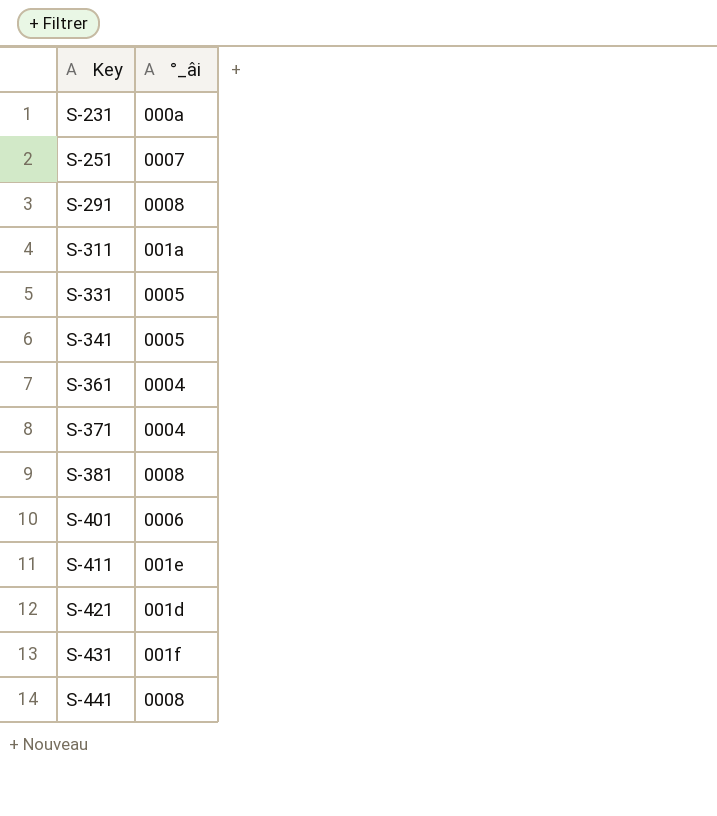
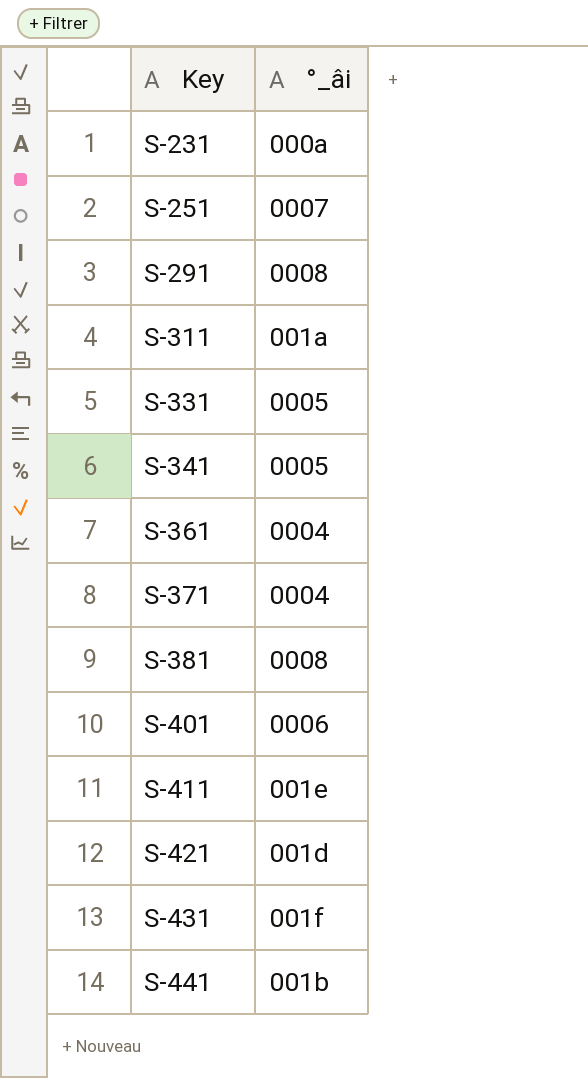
S-441 | °_âi: 0008 -> 001b

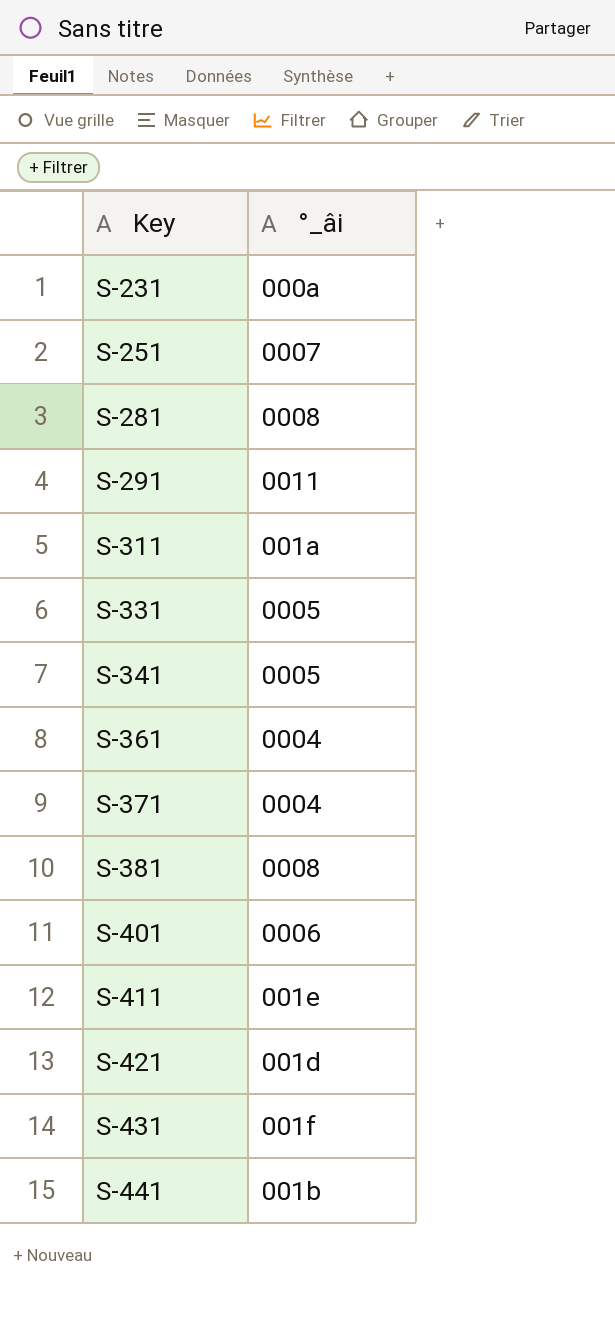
row S-281: none -> 0008
S-291 | °_âi: 0008 -> 0011

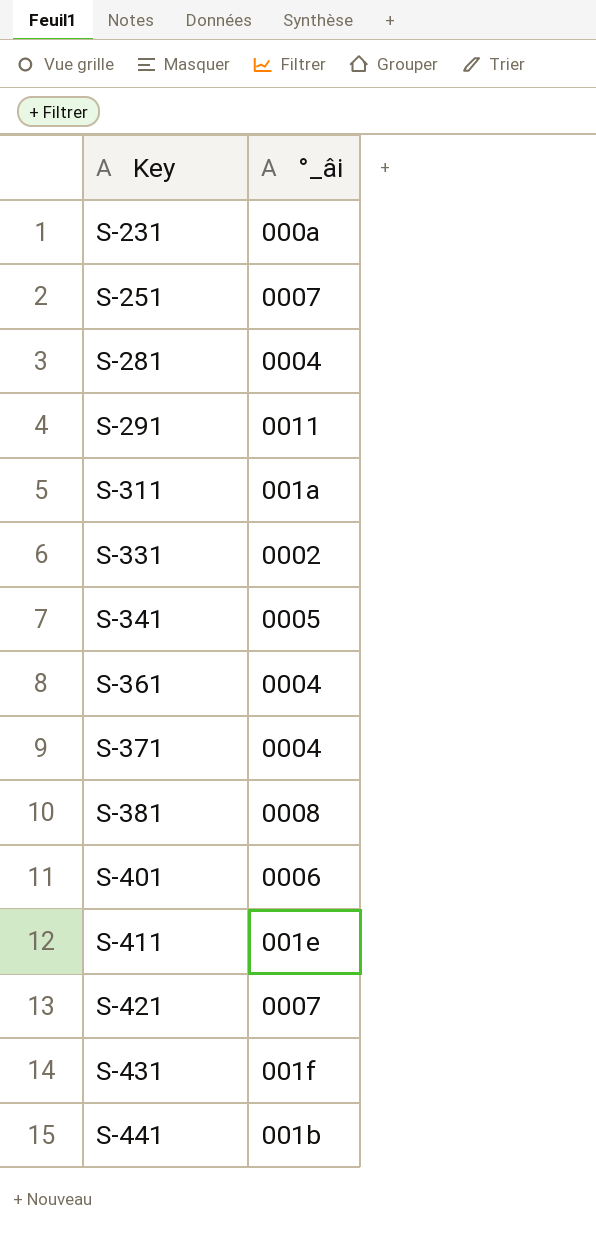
S-281 | °_âi: 0008 -> 0004
S-331 | °_âi: 0005 -> 0002
S-421 | °_âi: 001d -> 0007

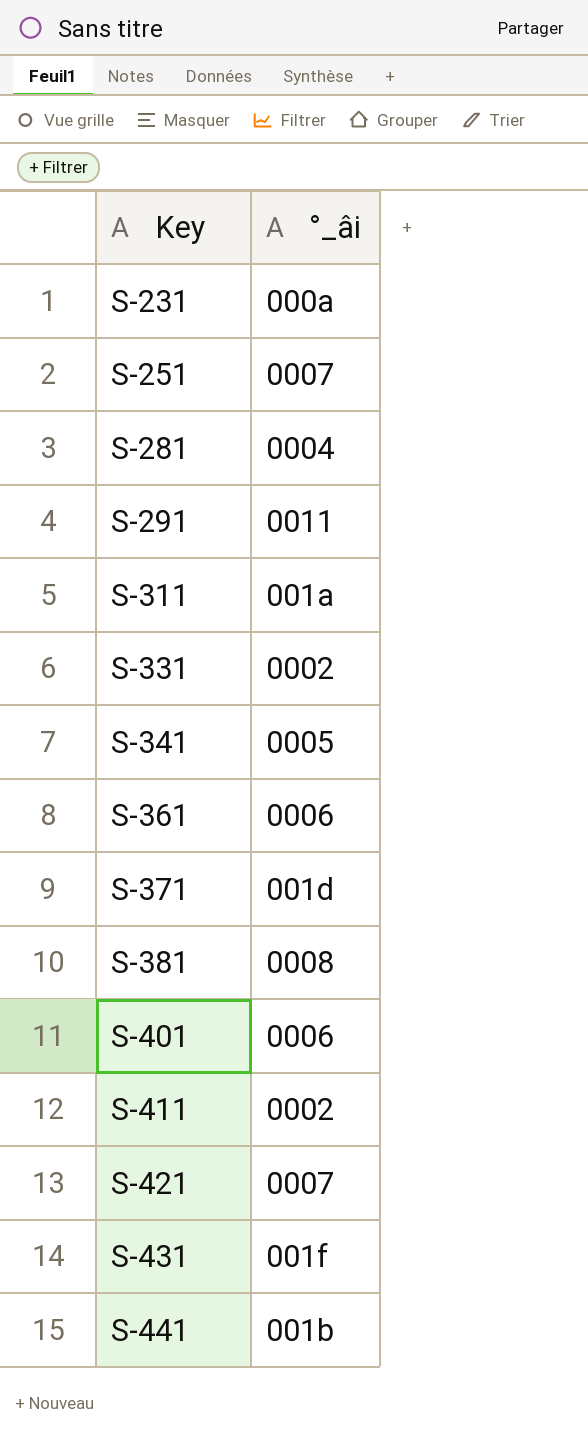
S-361 | °_âi: 0004 -> 0006
S-371 | °_âi: 0004 -> 001d
S-411 | °_âi: 001e -> 0002

